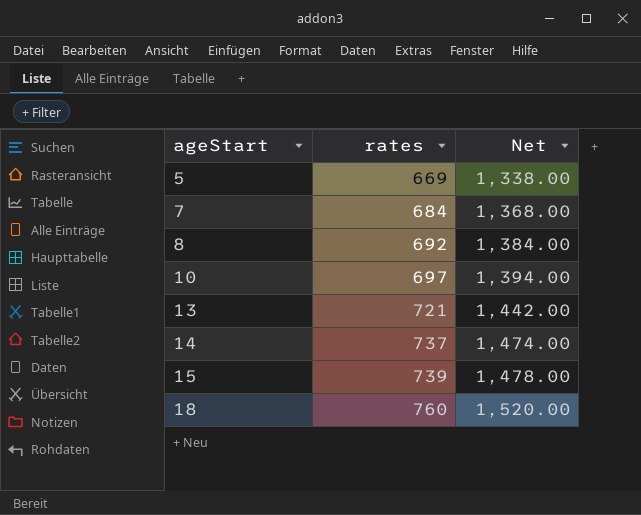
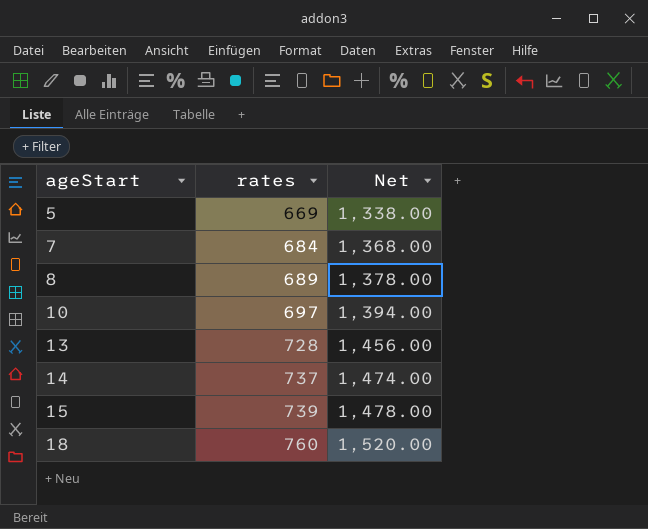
8 | rates: 692 -> 689
8 | Net: 1,384.00 -> 1,378.00
13 | rates: 721 -> 728
13 | Net: 1,442.00 -> 1,456.00

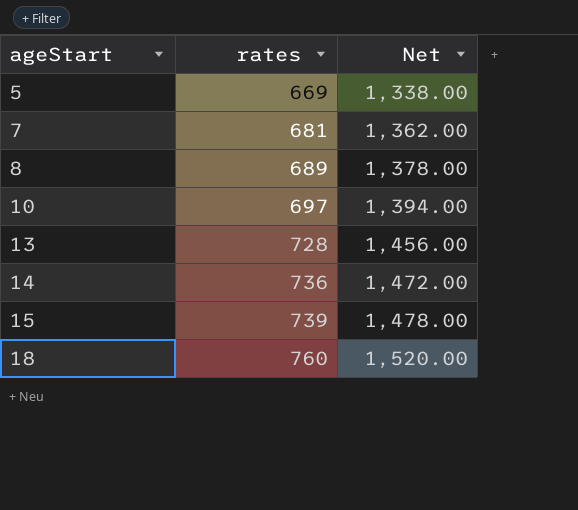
7 | rates: 684 -> 681
7 | Net: 1,368.00 -> 1,362.00
14 | rates: 737 -> 736
14 | Net: 1,474.00 -> 1,472.00

